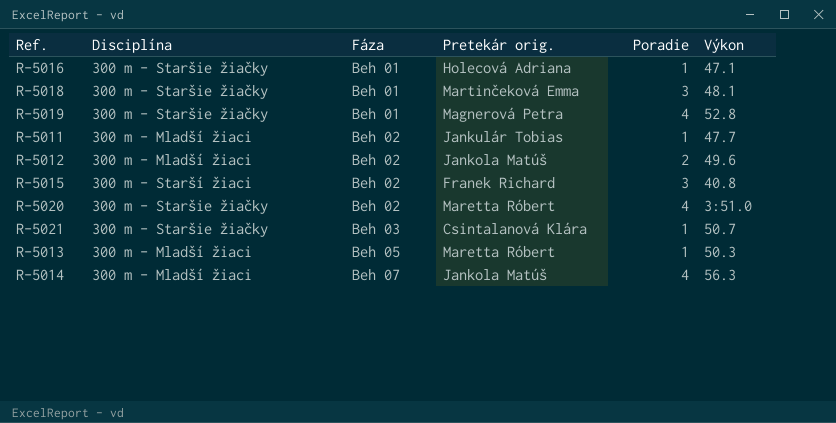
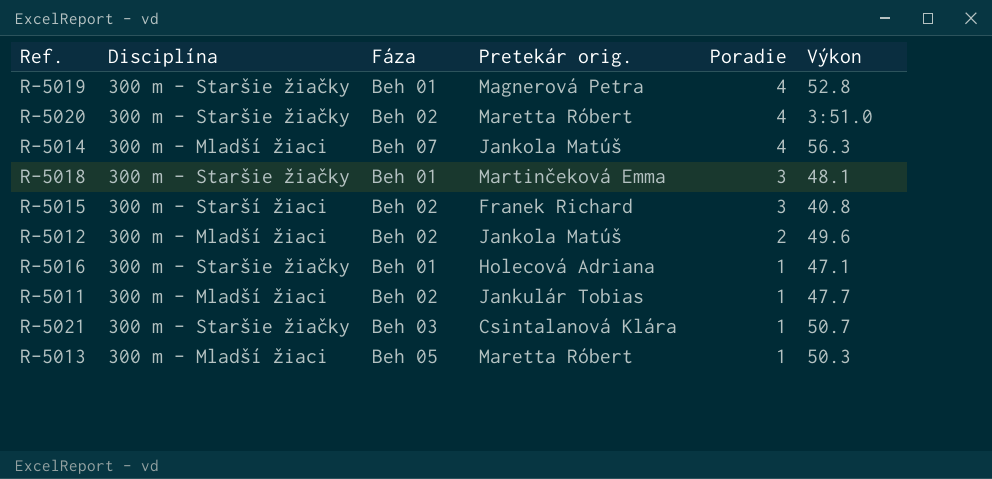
row order: Fáza ascending -> Poradie descending

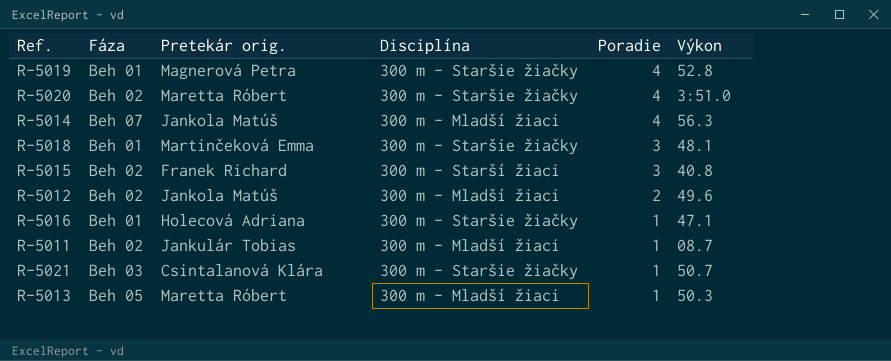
column Disciplína | position: 2 -> 4
R-5011 | Výkon: 47.7 -> 08.7

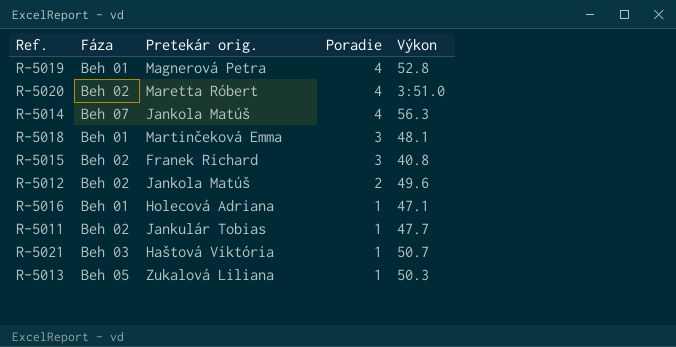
column Disciplína | position: 4 -> none
R-5011 | Výkon: 08.7 -> 47.7
R-5021 | Pretekár orig.: Csintalanová Klára -> Haštová Viktória
R-5013 | Pretekár orig.: Maretta Róbert -> Zukalová Liliana

